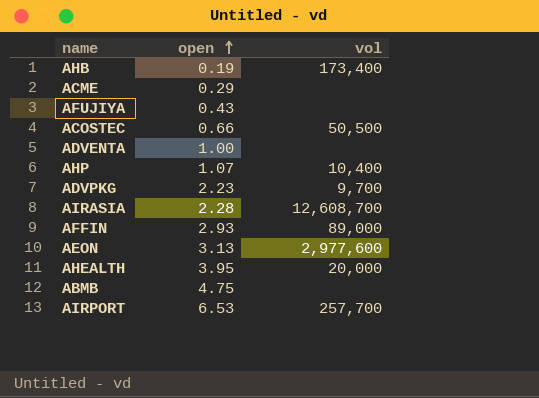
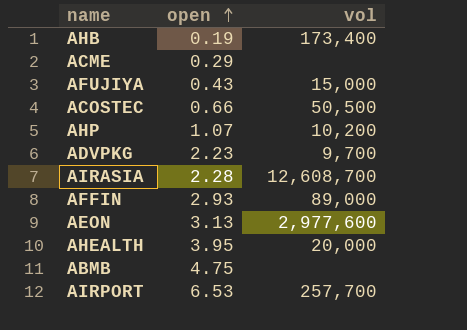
row ADVENTA: 1.00 | none -> none
AFUJIYA | vol: none -> 15,000
AHP | vol: 10,400 -> 10,200

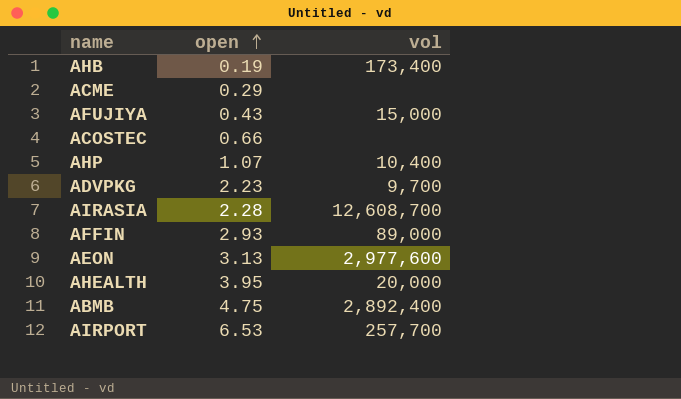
ACOSTEC | vol: 50,500 -> none
AHP | vol: 10,200 -> 10,400
ABMB | vol: none -> 2,892,400

